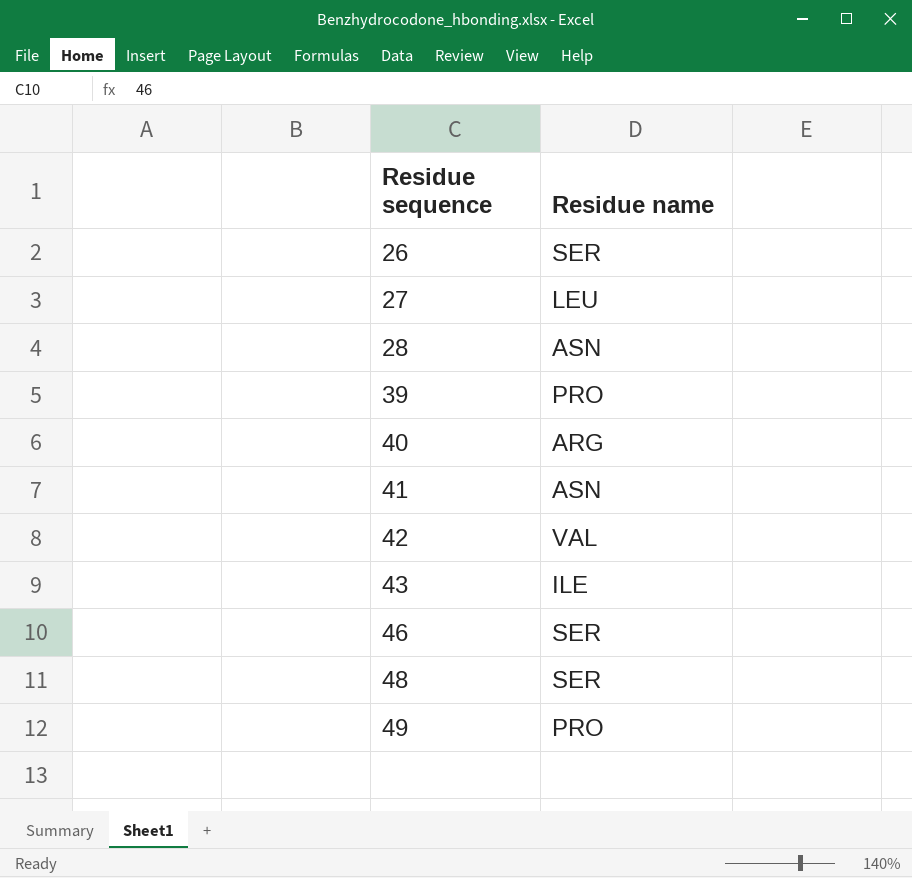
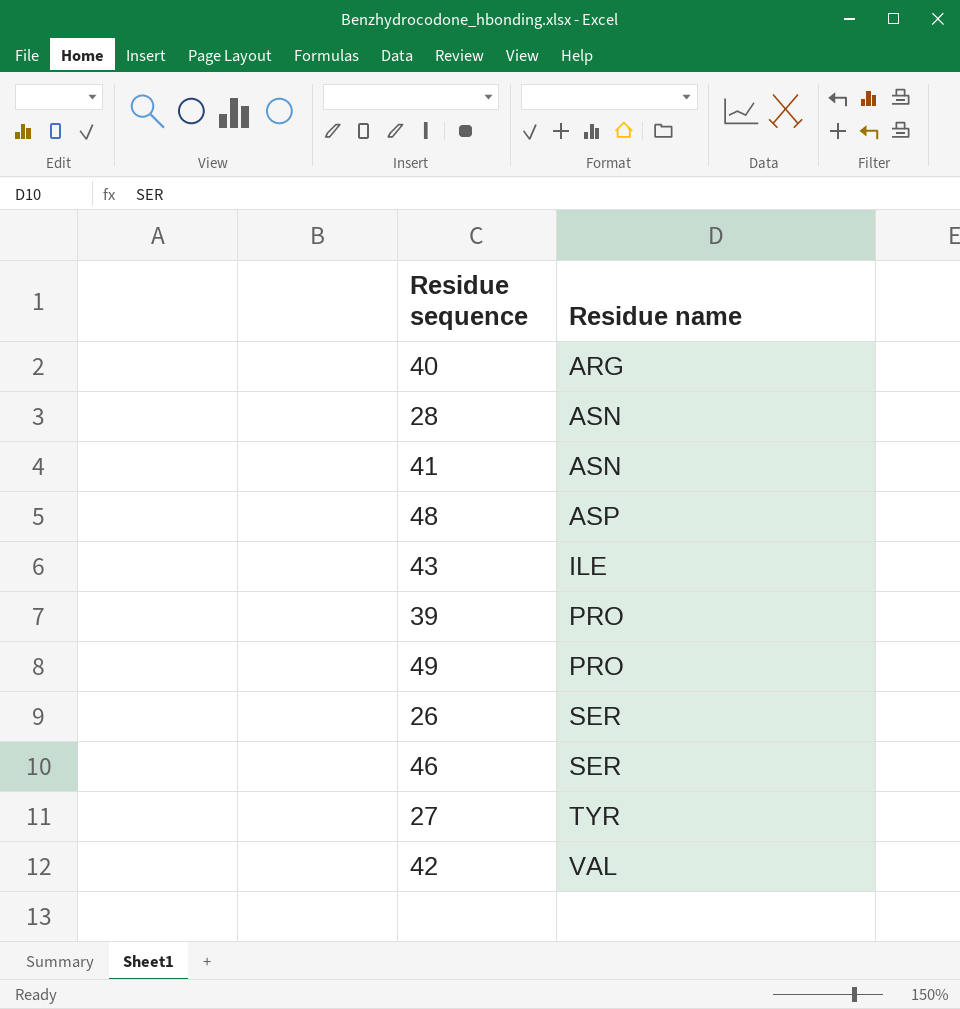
row order: Residue sequence ascending -> Residue name ascending
48 | Residue name: SER -> ASP
27 | Residue name: LEU -> TYR

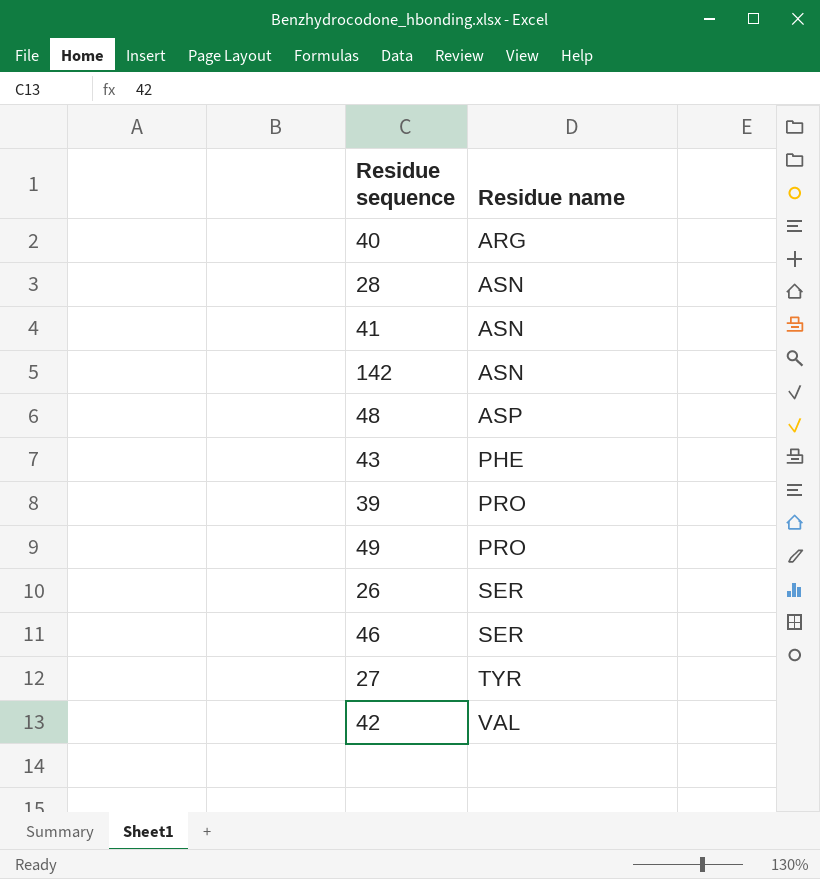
row 142: none -> ASN
43 | Residue name: ILE -> PHE

